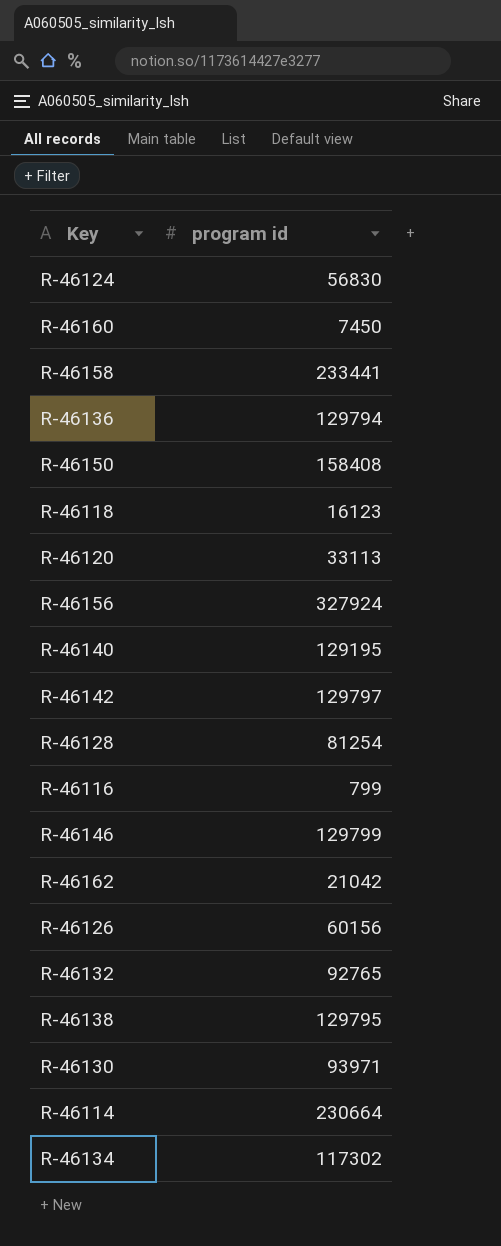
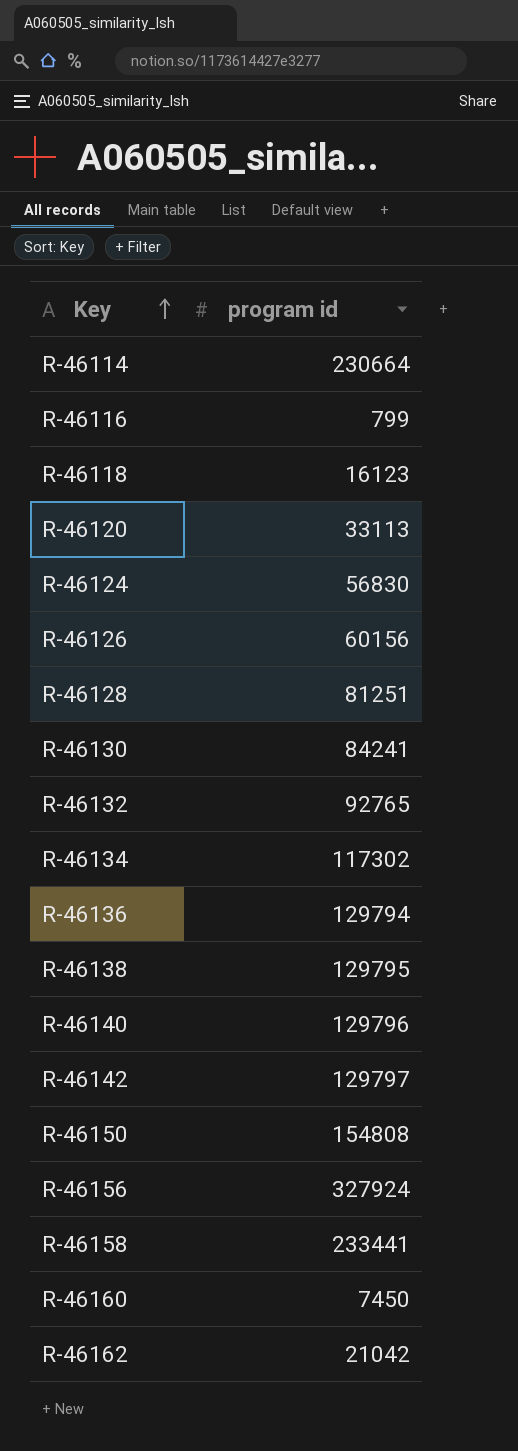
row order: none -> Key ascending
row R-46146: 129799 -> none
R-46128 | program id: 81254 -> 81251
R-46130 | program id: 93971 -> 84241
R-46140 | program id: 129195 -> 129796
R-46150 | program id: 158408 -> 154808

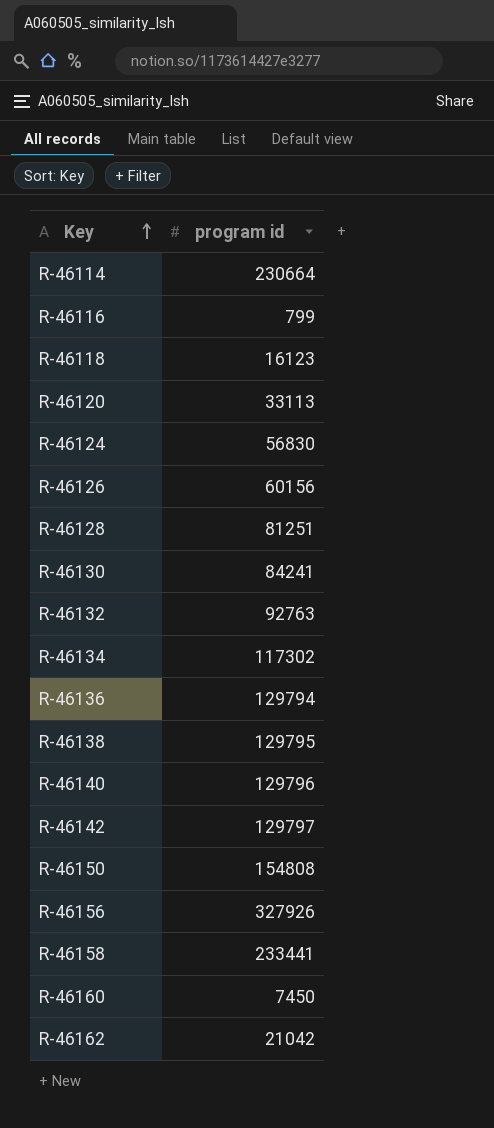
R-46132 | program id: 92765 -> 92763
R-46156 | program id: 327924 -> 327926

